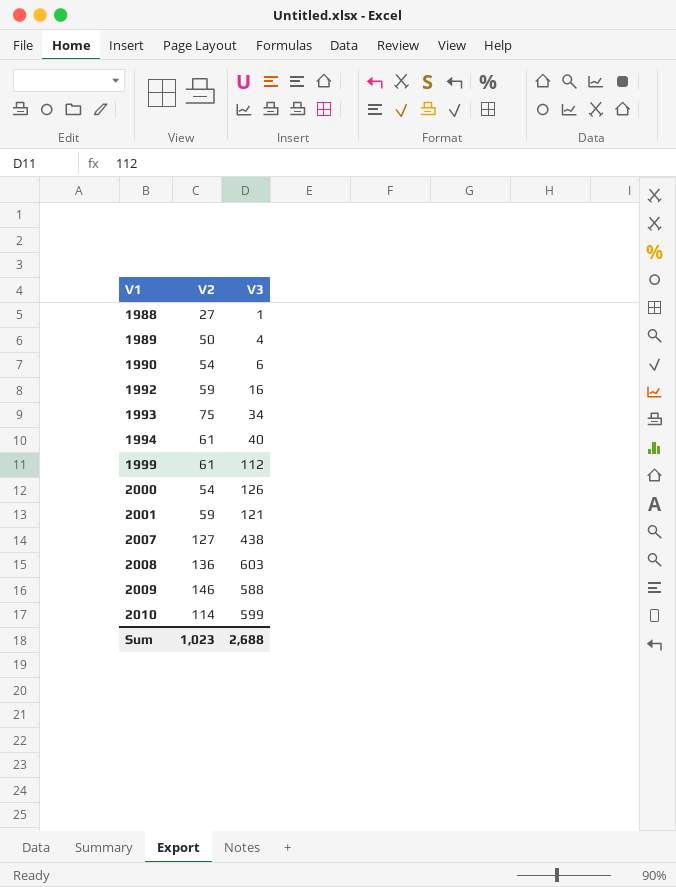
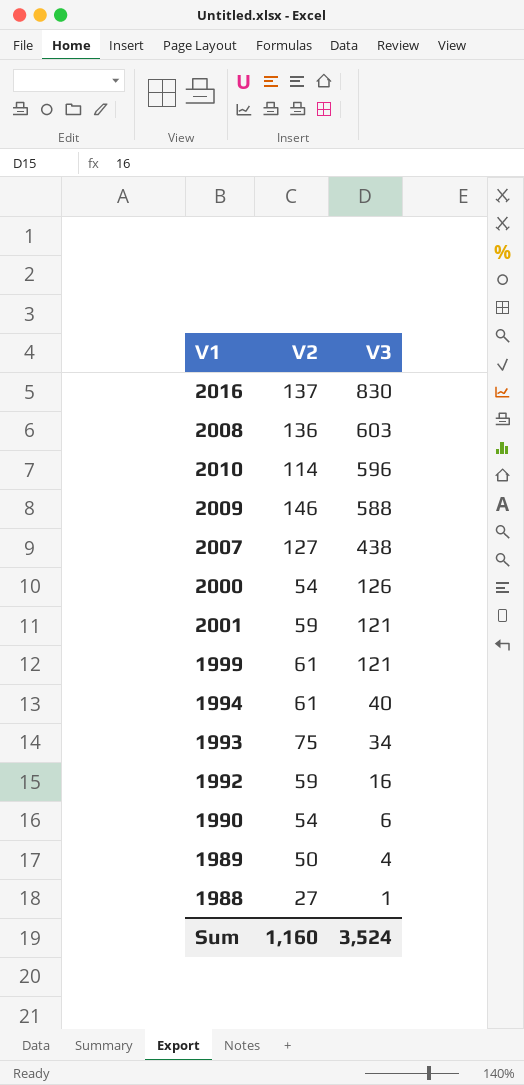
row order: V1 ascending -> V3 descending
row 2016: none -> 137 | 830
2010 | V3: 599 -> 596
1999 | V3: 112 -> 121
Sum | V2: 1,023 -> 1,160
Sum | V3: 2,688 -> 3,524

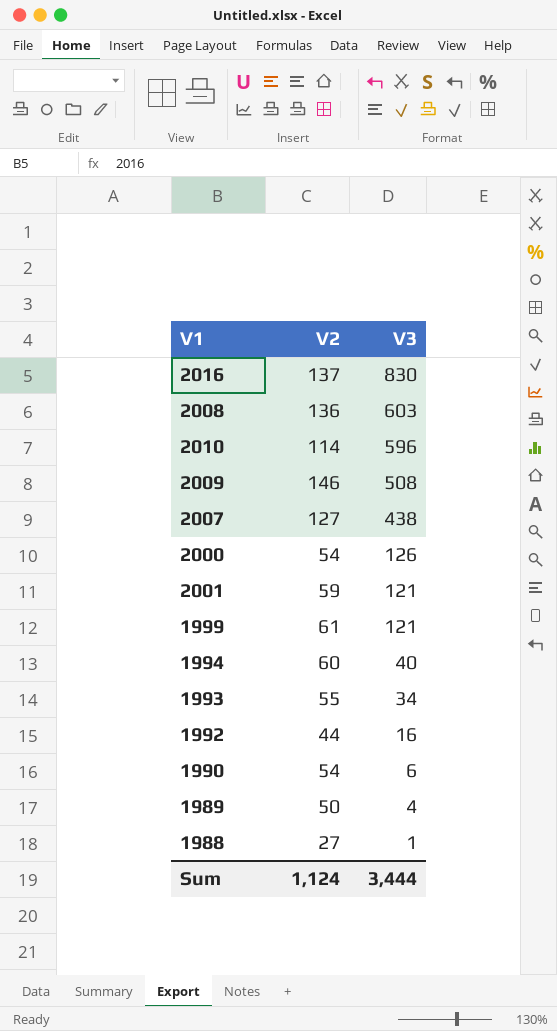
2009 | V3: 588 -> 508
1994 | V2: 61 -> 60
1993 | V2: 75 -> 55
1992 | V2: 59 -> 44
Sum | V2: 1,160 -> 1,124
Sum | V3: 3,524 -> 3,444

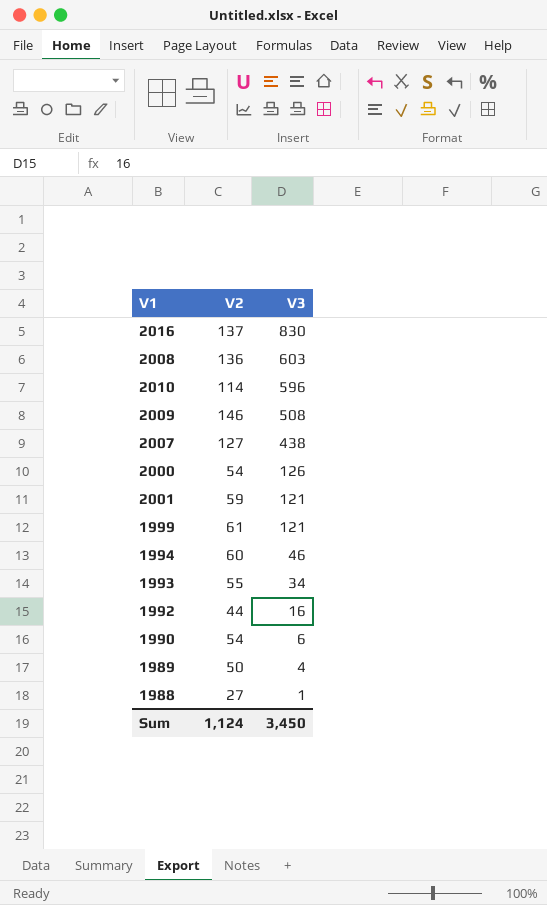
1994 | V3: 40 -> 46
Sum | V3: 3,444 -> 3,450

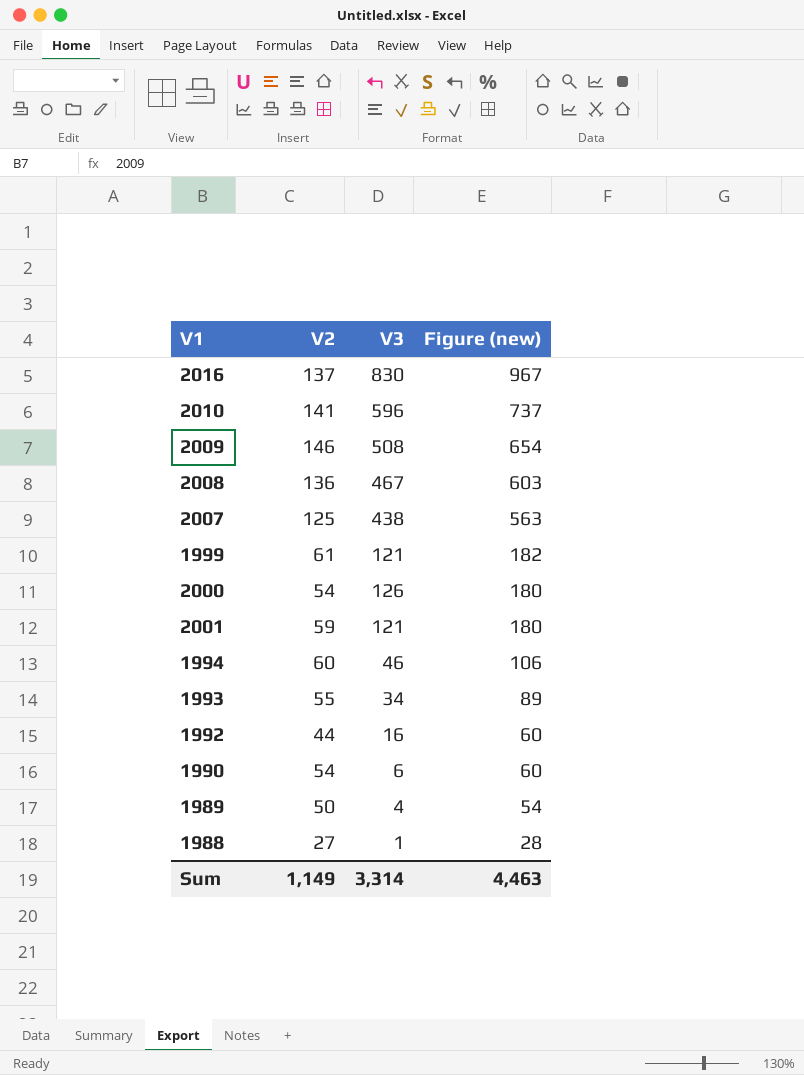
row order: V3 descending -> Figure (new) descending
column Figure (new) | formula: none -> [V2] + [V3]
2010 | V2: 114 -> 141
2008 | V3: 603 -> 467
2007 | V2: 127 -> 125
Sum | V2: 1,124 -> 1,149
Sum | V3: 3,450 -> 3,314

